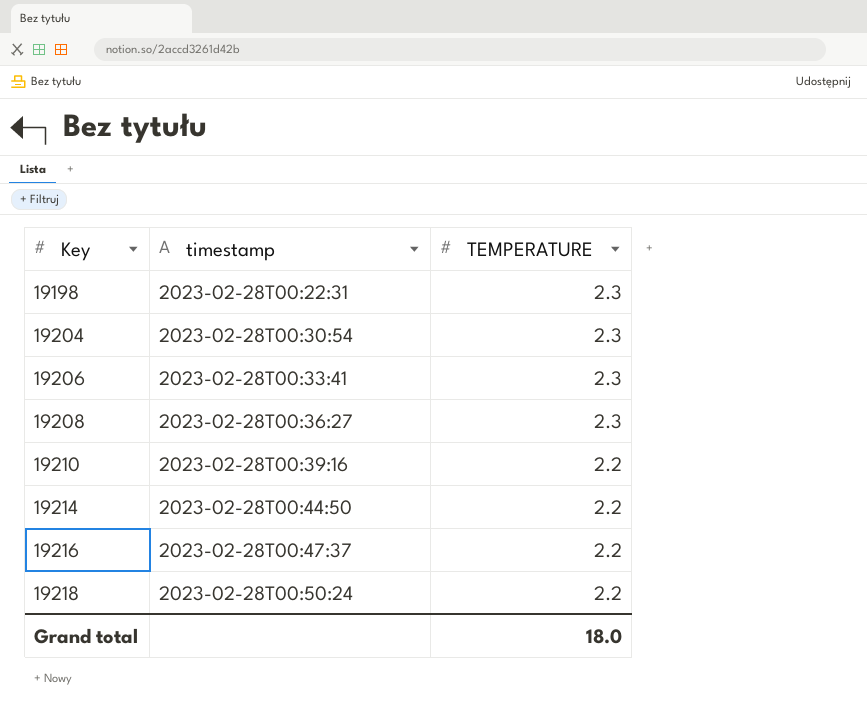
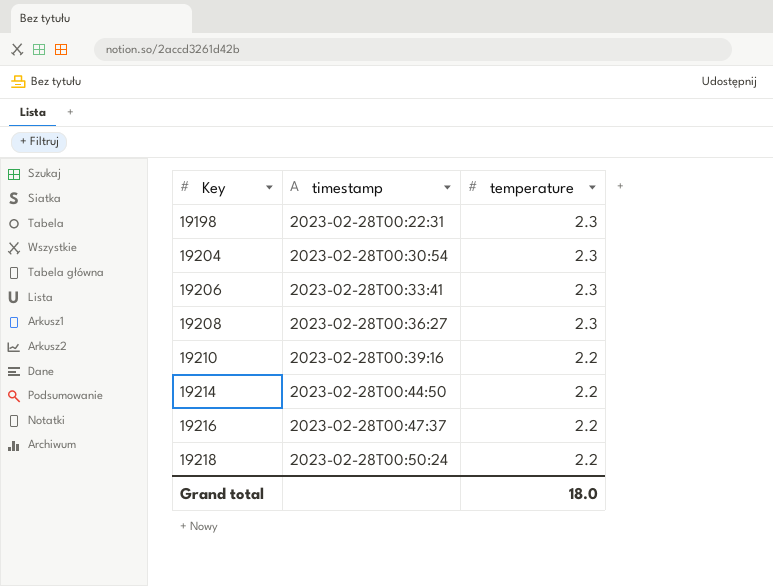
column name: TEMPERATURE -> temperature

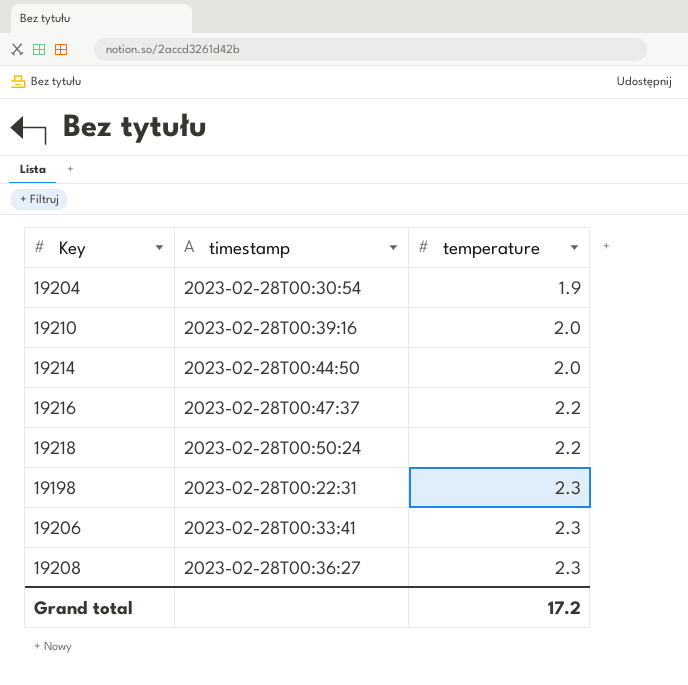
row order: Key ascending -> temperature ascending
19204 | temperature: 2.3 -> 1.9
19210 | temperature: 2.2 -> 2.0
19214 | temperature: 2.2 -> 2.0
Grand total | temperature: 18.0 -> 17.2

